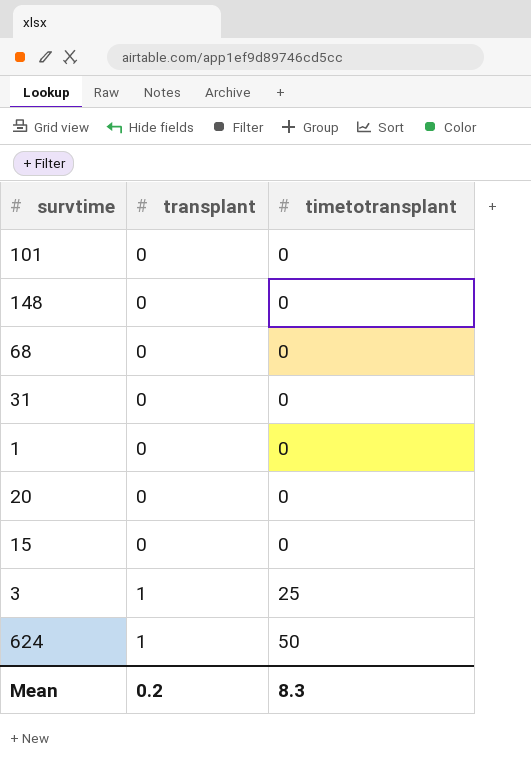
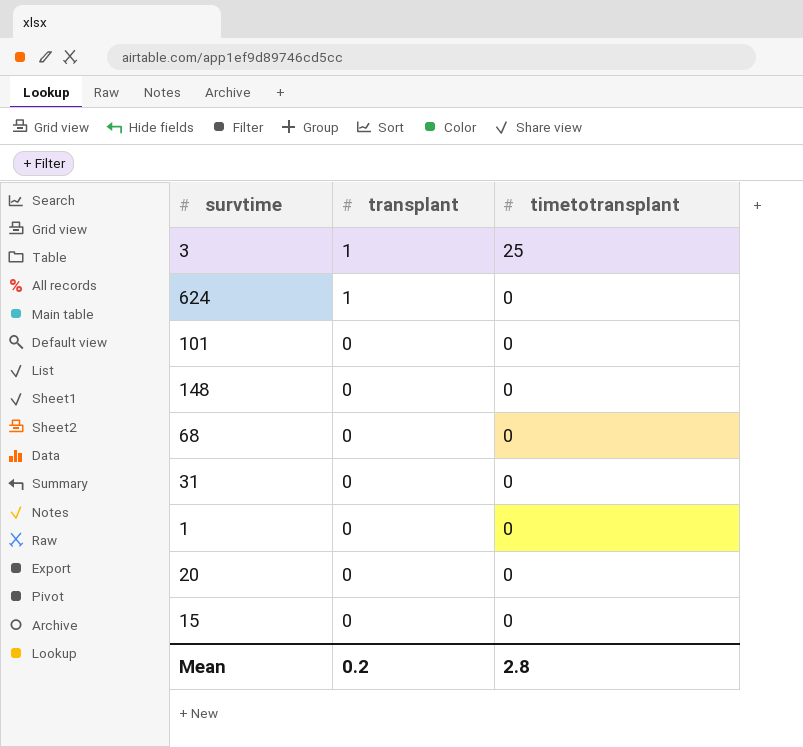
row order: transplant ascending -> transplant descending
624 | timetotransplant: 50 -> 0
Mean | timetotransplant: 8.3 -> 2.8

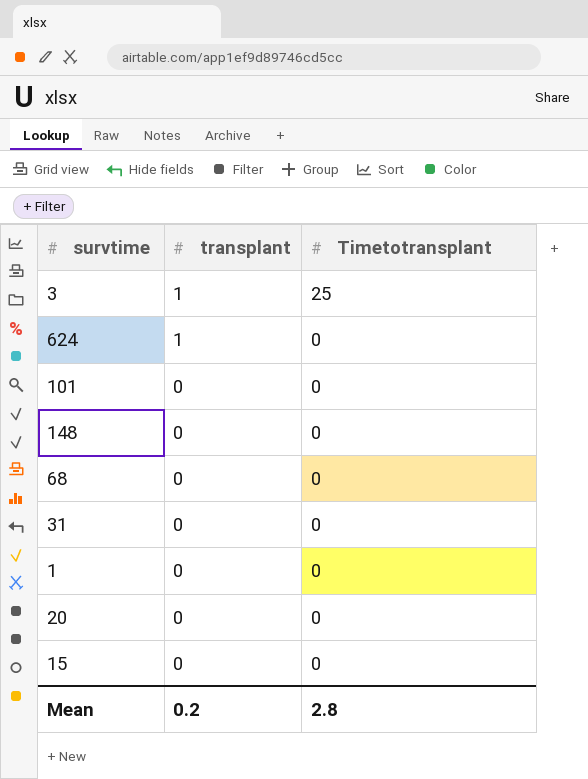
column name: timetotransplant -> Timetotransplant

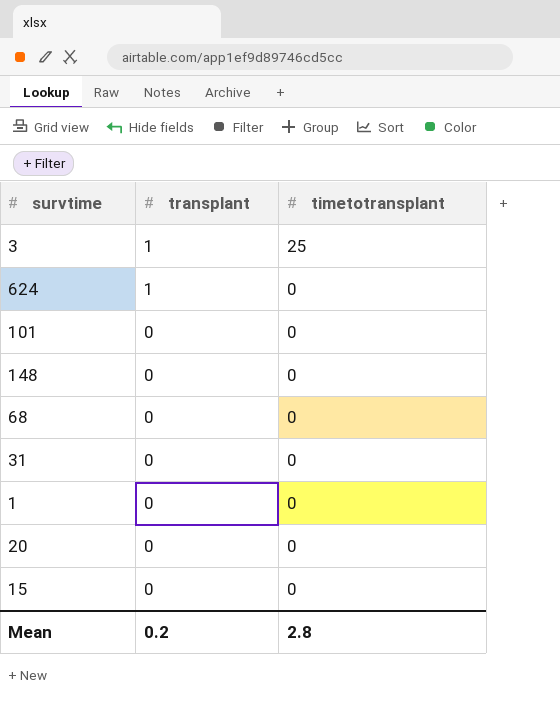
column name: Timetotransplant -> timetotransplant

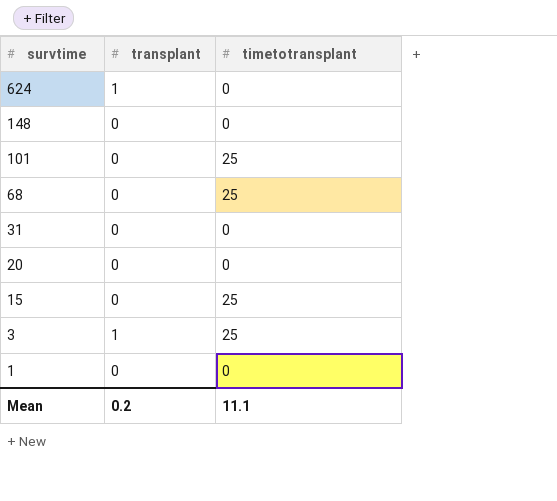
row order: transplant descending -> survtime descending
101 | timetotransplant: 0 -> 25
68 | timetotransplant: 0 -> 25
15 | timetotransplant: 0 -> 25
Mean | timetotransplant: 2.8 -> 11.1

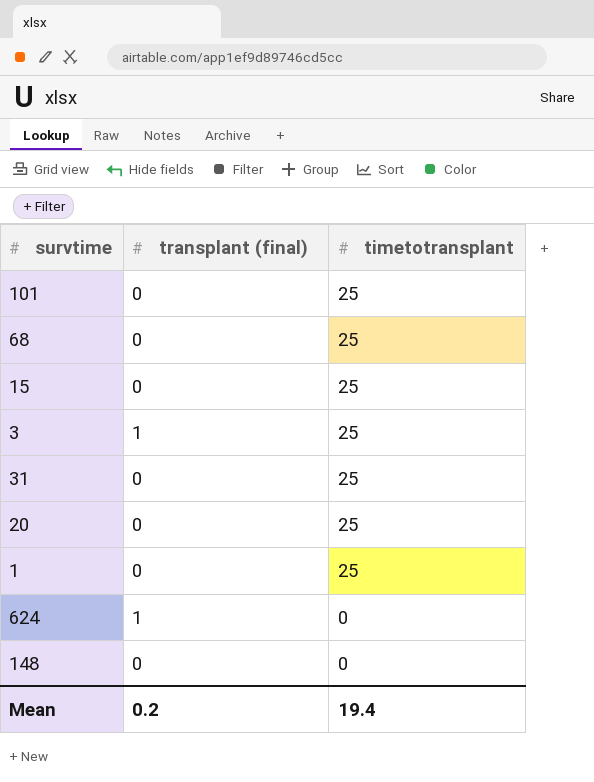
row order: survtime descending -> timetotransplant descending
column name: transplant -> transplant (final)
31 | timetotransplant: 0 -> 25
20 | timetotransplant: 0 -> 25
1 | timetotransplant: 0 -> 25
Mean | timetotransplant: 11.1 -> 19.4

